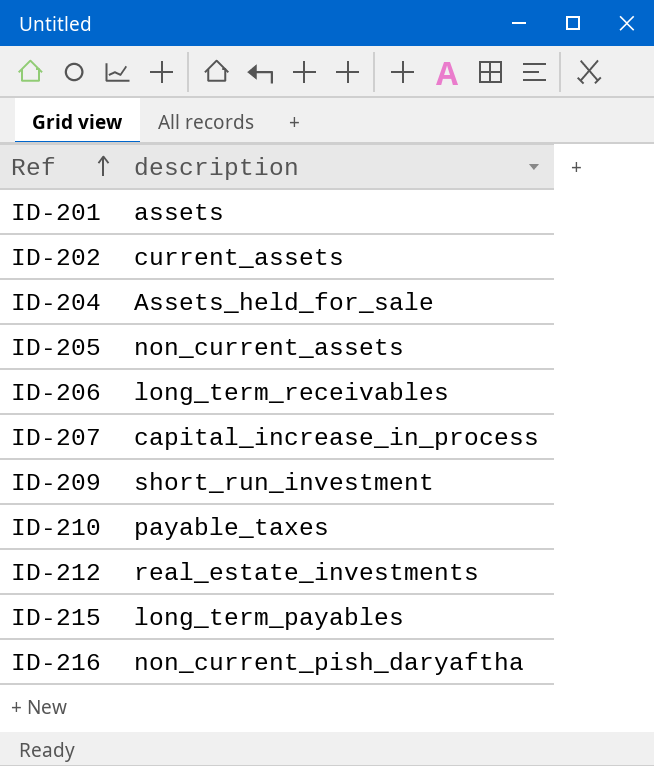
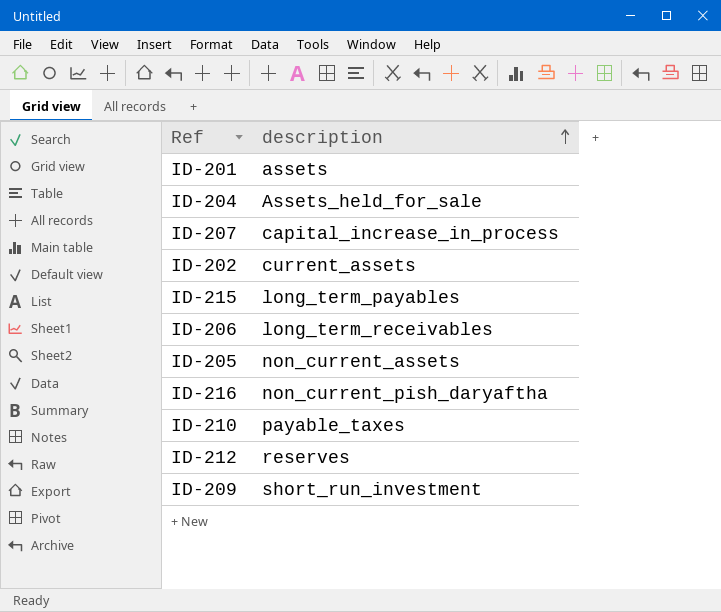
row order: Ref ascending -> description ascending
ID-212 | description: real_estate_investments -> reserves

